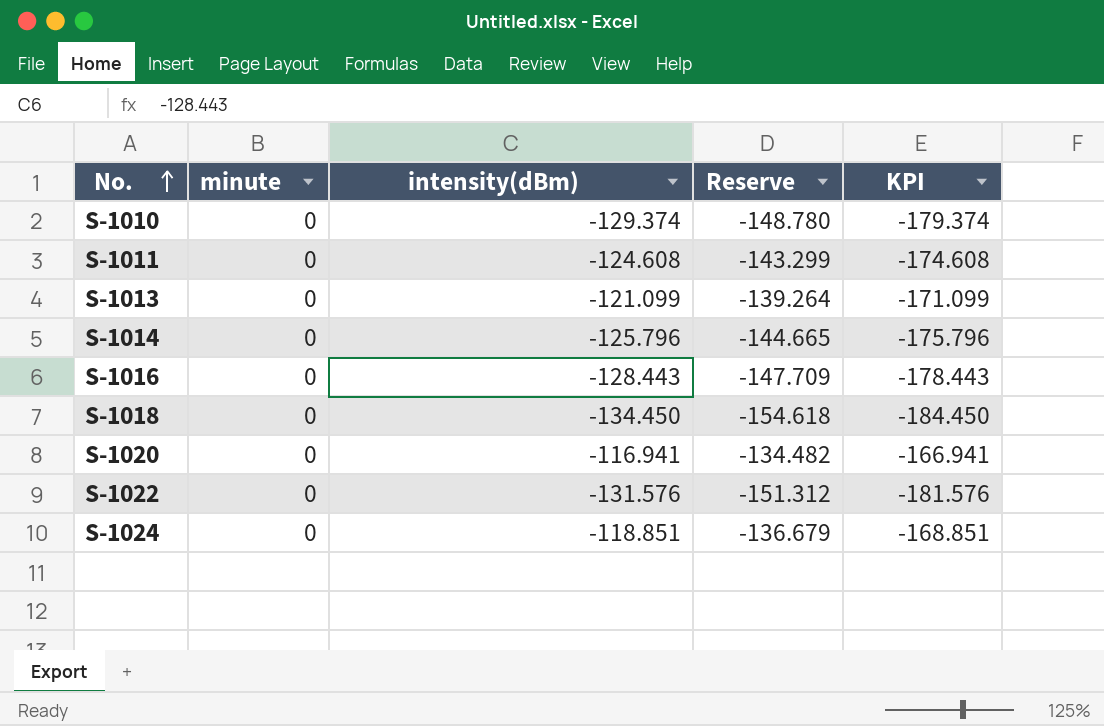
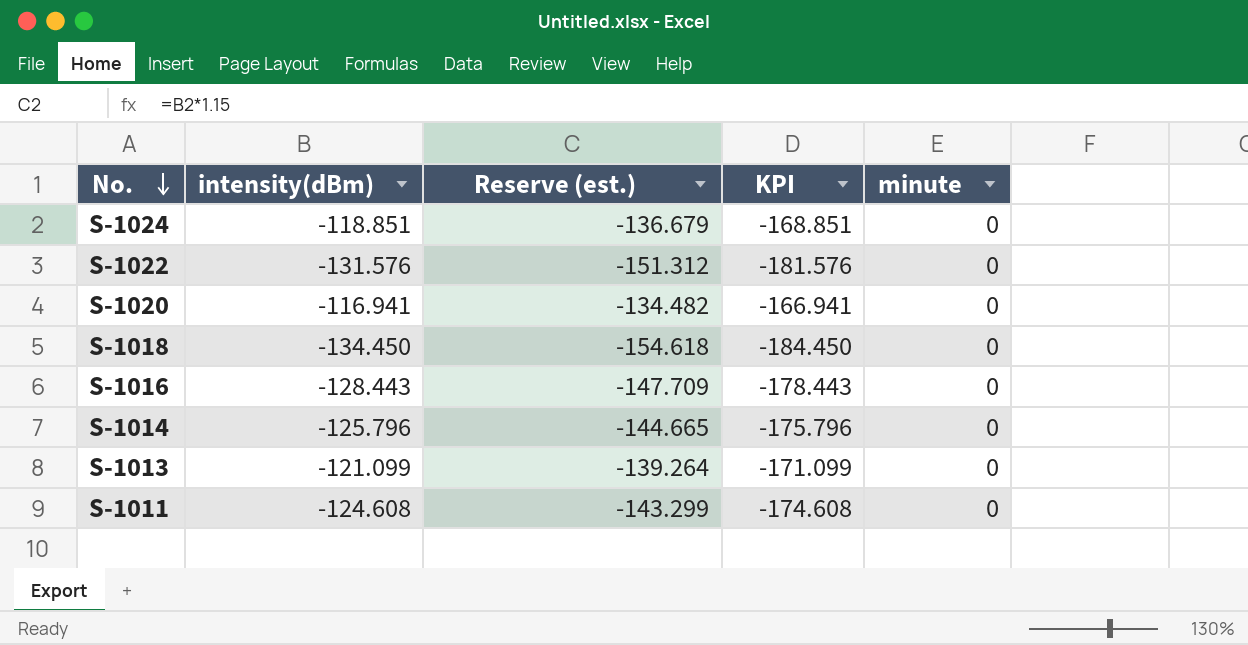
row order: No. ascending -> No. descending
column name: Reserve -> Reserve (est.)
column minute | position: 2 -> 5
row S-1010: 0 | -129.374 | -148.780 | -179.374 -> none

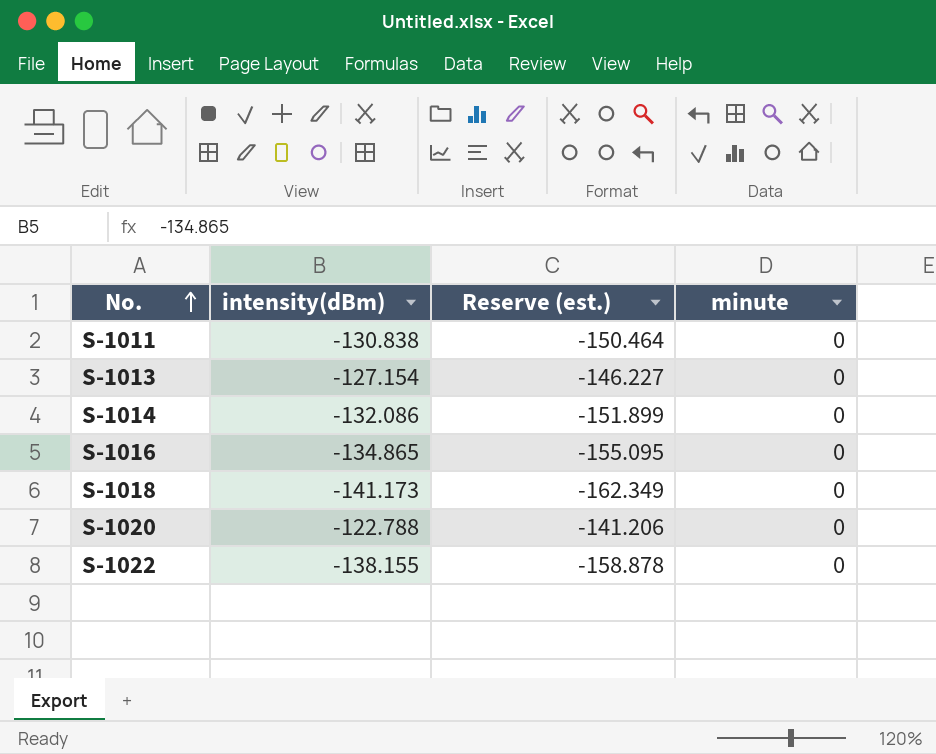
row order: No. descending -> No. ascending
column KPI | formula: [intensity(dBm)] - 50 -> none
row S-1024: -118.851 | -136.679 | -168.851 | 0 -> none
S-1011 | intensity(dBm): -124.608 -> -130.838
S-1011 | Reserve (est.): -143.299 -> -150.464
S-1013 | intensity(dBm): -121.099 -> -127.154
S-1013 | Reserve (est.): -139.264 -> -146.227
S-1014 | intensity(dBm): -125.796 -> -132.086
S-1014 | Reserve (est.): -144.665 -> -151.899
S-1016 | intensity(dBm): -128.443 -> -134.865
S-1016 | Reserve (est.): -147.709 -> -155.095
S-1018 | intensity(dBm): -134.450 -> -141.173
S-1018 | Reserve (est.): -154.618 -> -162.349
S-1020 | intensity(dBm): -116.941 -> -122.788
S-1020 | Reserve (est.): -134.482 -> -141.206
S-1022 | intensity(dBm): -131.576 -> -138.155
S-1022 | Reserve (est.): -151.312 -> -158.878

